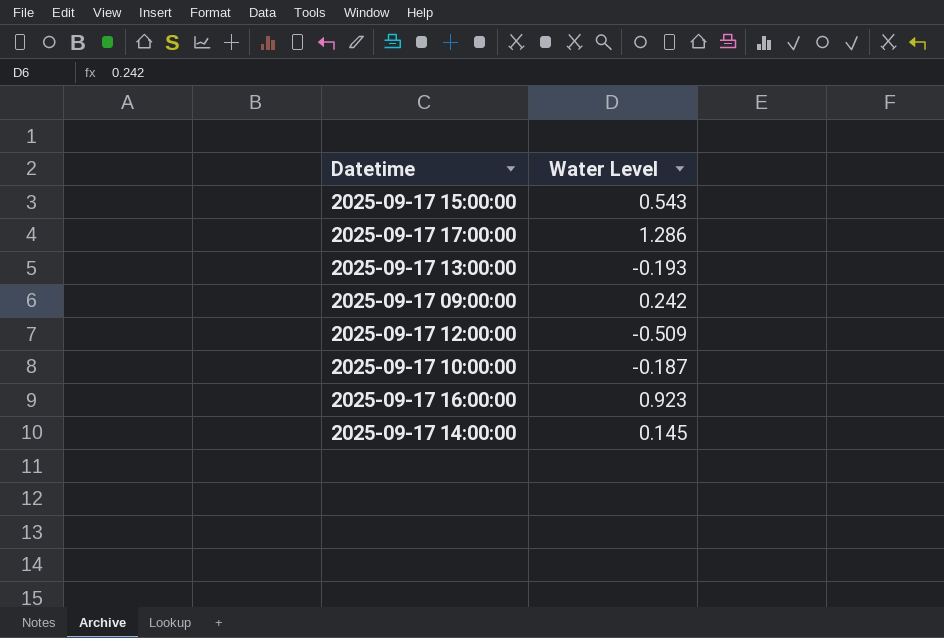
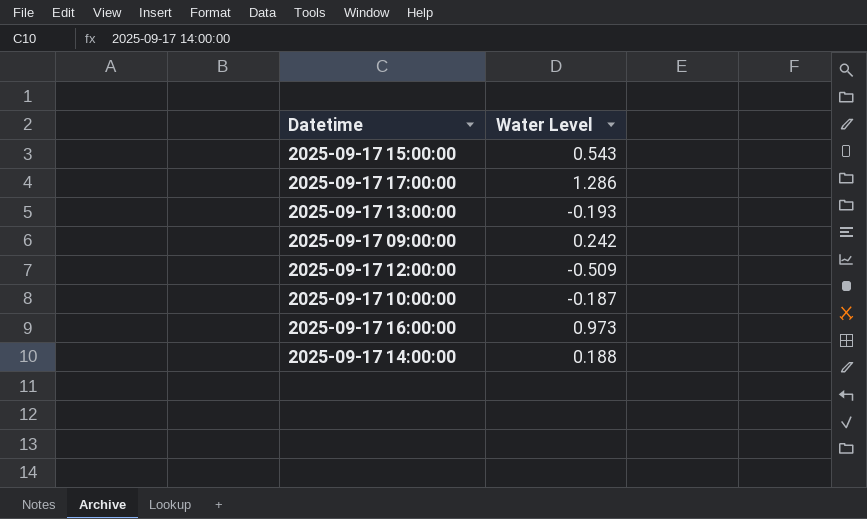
2025-09-17 16:00:00 | Water Level: 0.923 -> 0.973
2025-09-17 14:00:00 | Water Level: 0.145 -> 0.188

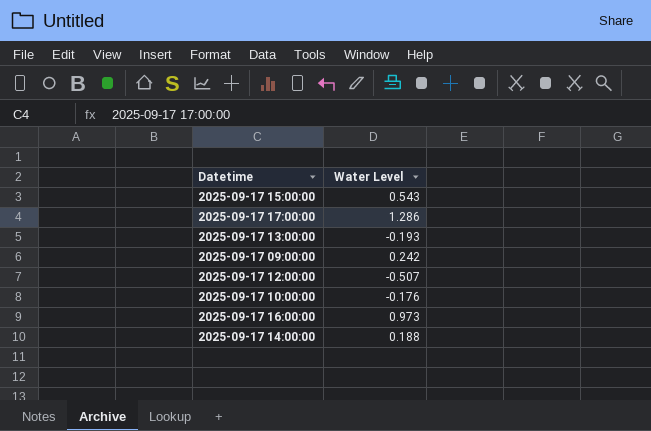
2025-09-17 12:00:00 | Water Level: -0.509 -> -0.507
2025-09-17 10:00:00 | Water Level: -0.187 -> -0.176

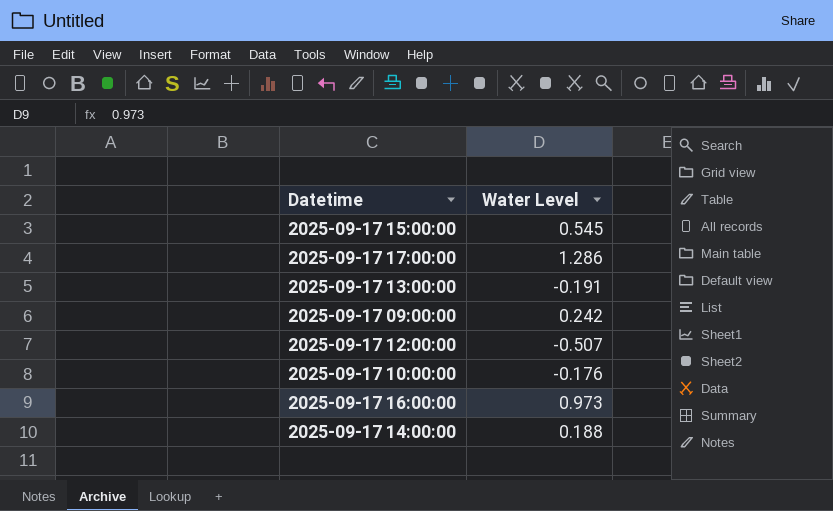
2025-09-17 15:00:00 | Water Level: 0.543 -> 0.545
2025-09-17 13:00:00 | Water Level: -0.193 -> -0.191

